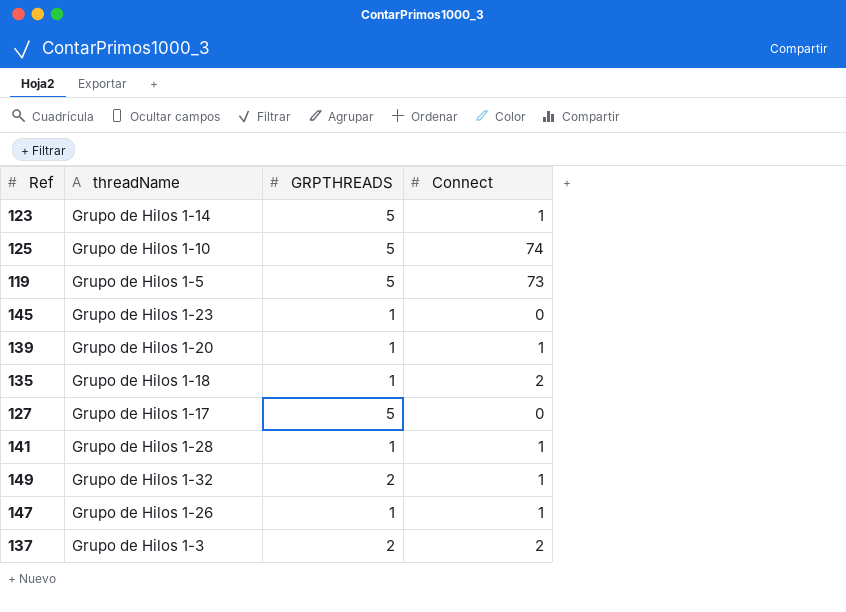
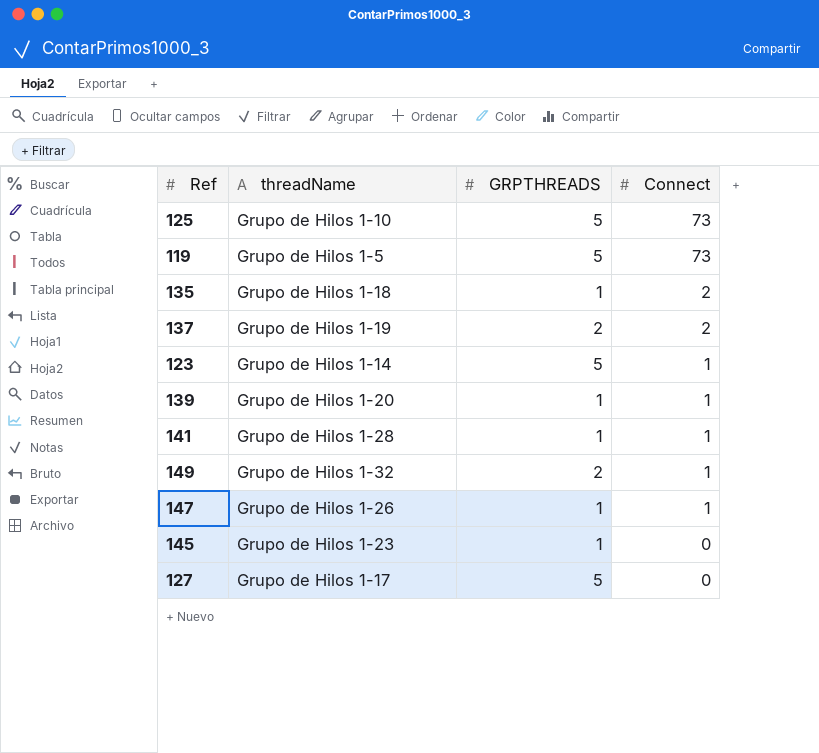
row order: none -> Connect descending
125 | Connect: 74 -> 73
137 | threadName: Grupo de Hilos 1-3 -> Grupo de Hilos 1-19

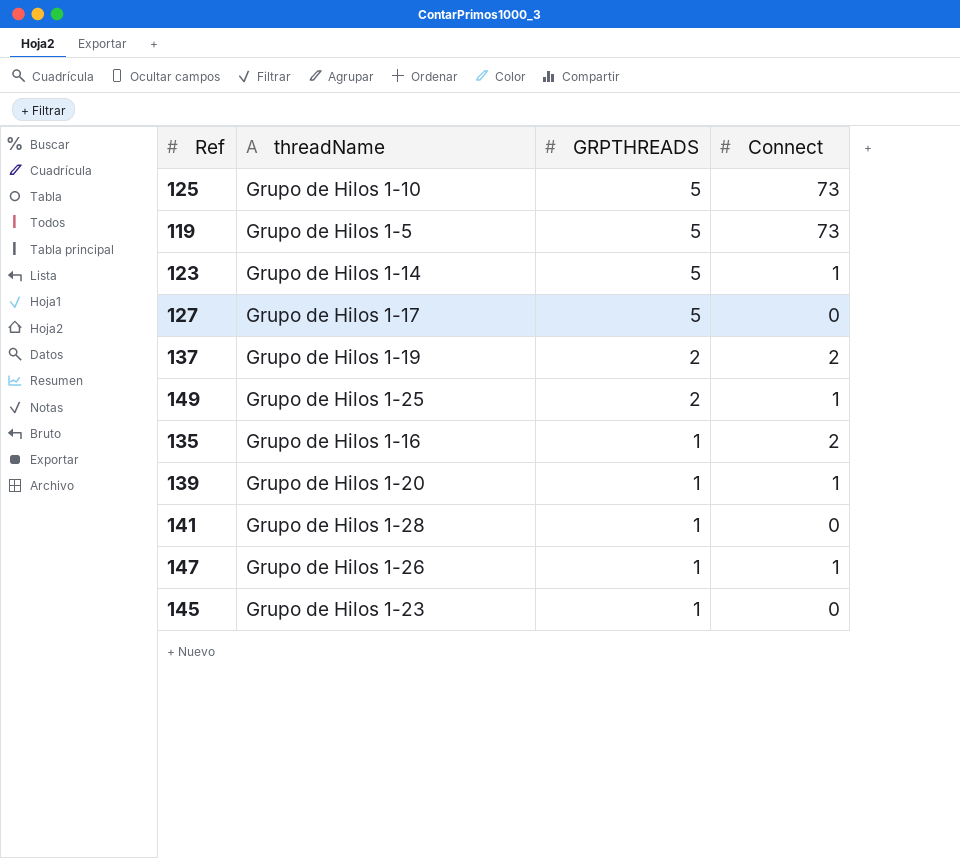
row order: Connect descending -> GRPTHREADS descending
149 | threadName: Grupo de Hilos 1-32 -> Grupo de Hilos 1-25
135 | threadName: Grupo de Hilos 1-18 -> Grupo de Hilos 1-16
141 | Connect: 1 -> 0

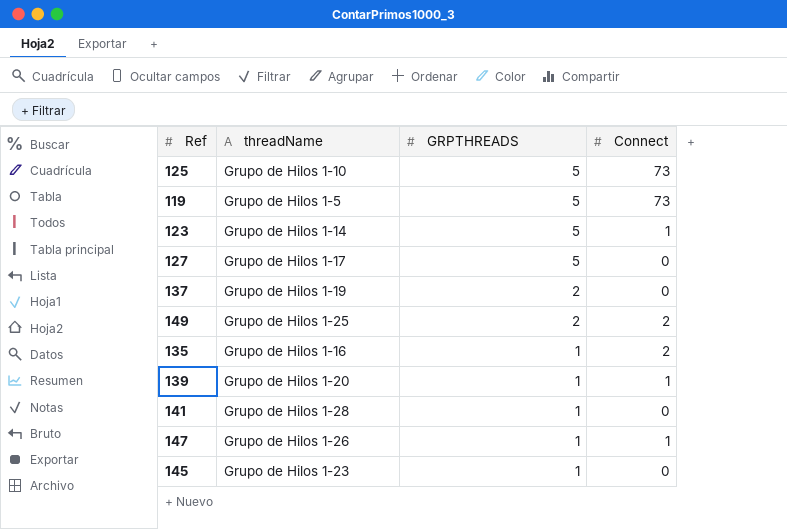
137 | Connect: 2 -> 0
149 | Connect: 1 -> 2

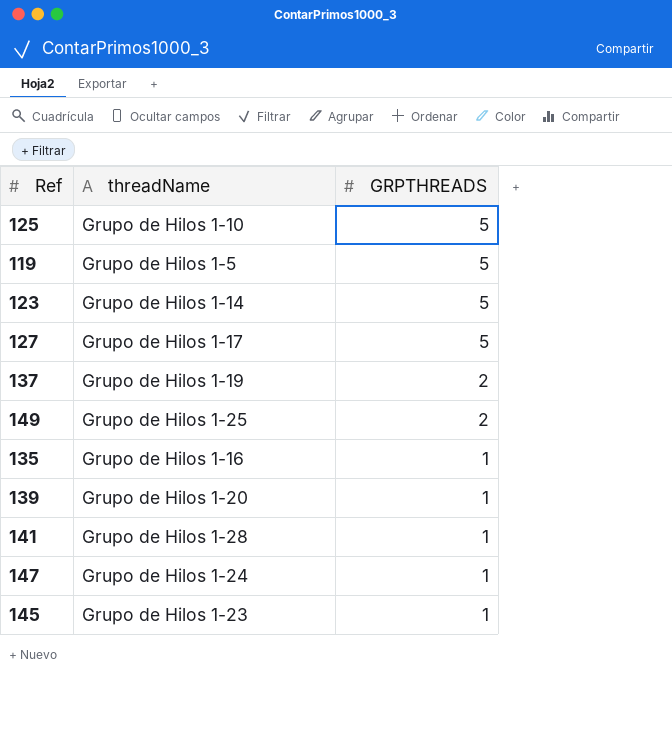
column Connect | position: 4 -> none
147 | threadName: Grupo de Hilos 1-26 -> Grupo de Hilos 1-24

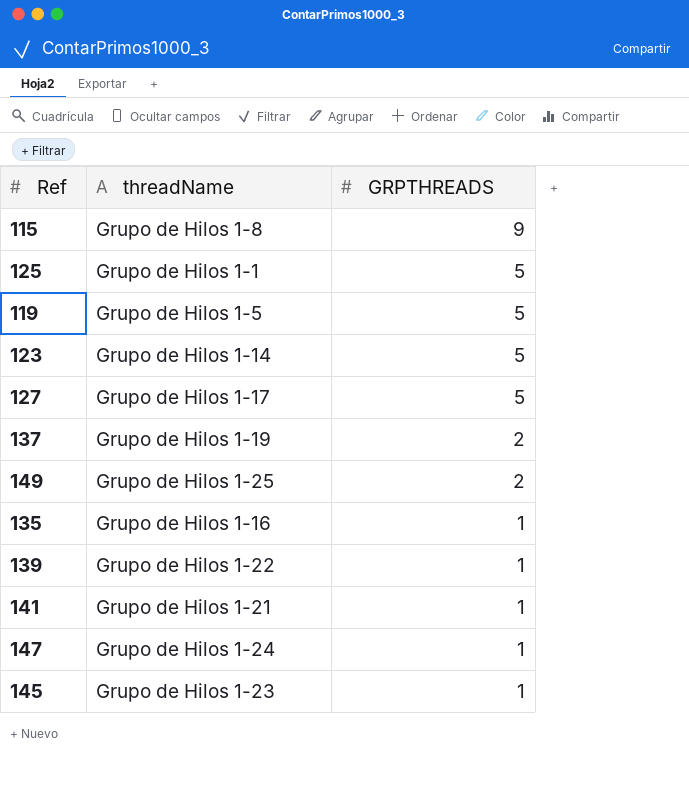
row 115: none -> Grupo de Hilos 1-8 | 9
125 | threadName: Grupo de Hilos 1-10 -> Grupo de Hilos 1-1
139 | threadName: Grupo de Hilos 1-20 -> Grupo de Hilos 1-22
141 | threadName: Grupo de Hilos 1-28 -> Grupo de Hilos 1-21

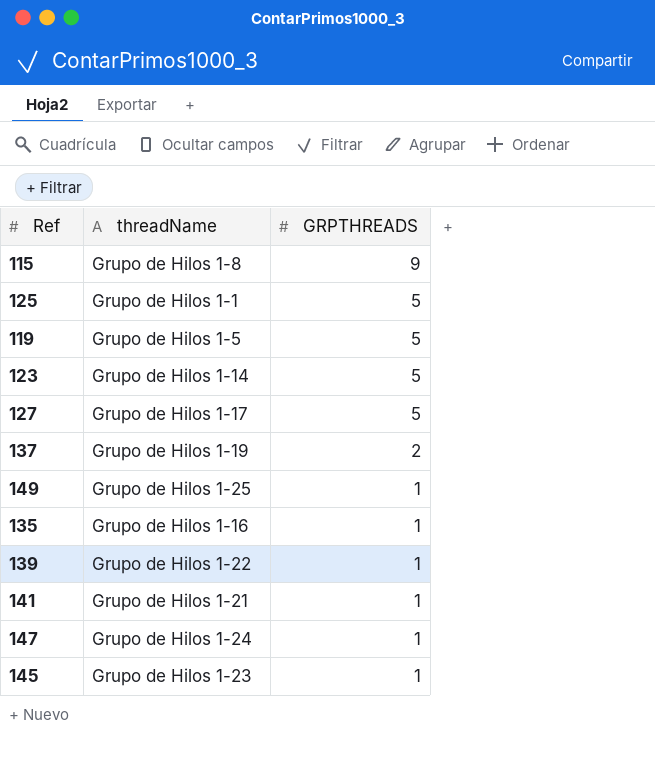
149 | GRPTHREADS: 2 -> 1

